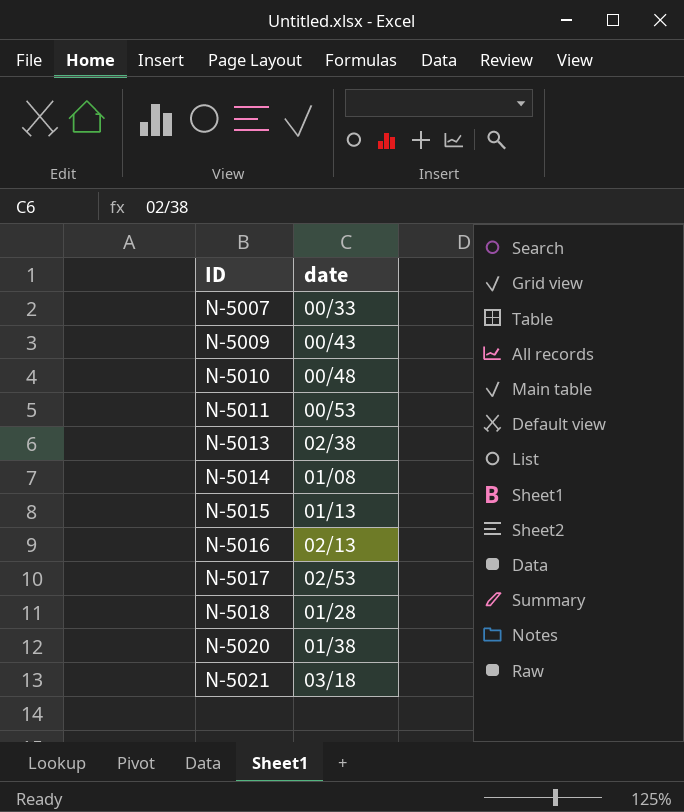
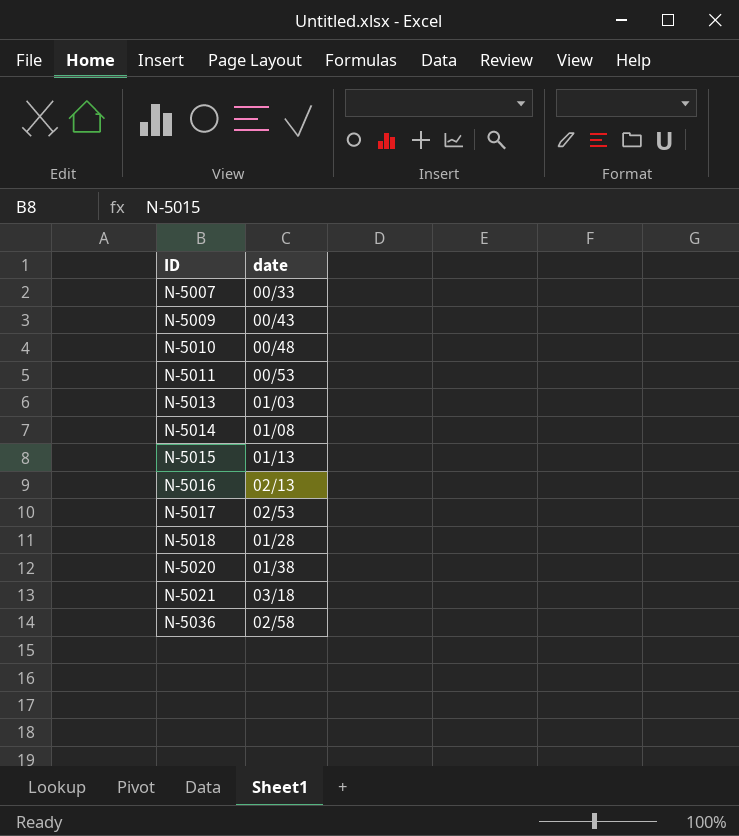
N-5013 | date: 02/38 -> 01/03
row N-5036: none -> 02/58

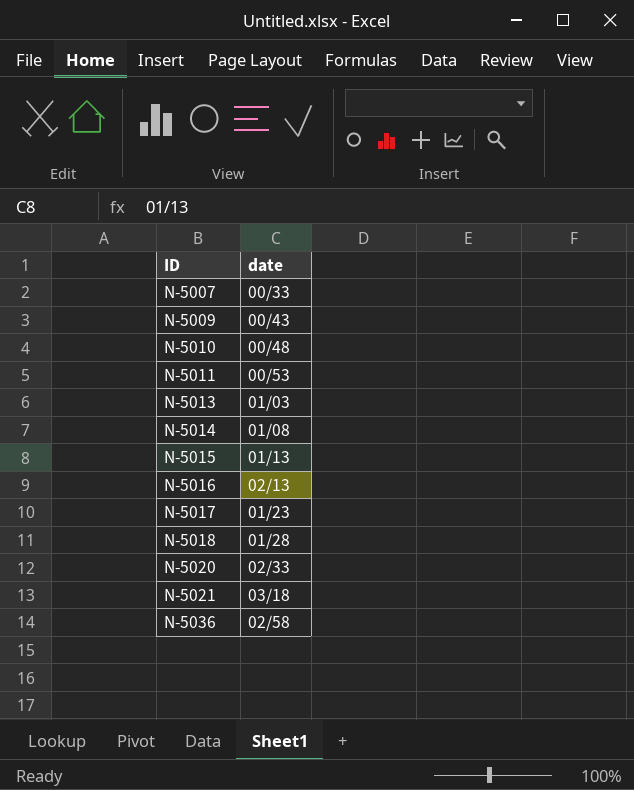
N-5017 | date: 02/53 -> 01/23
N-5020 | date: 01/38 -> 02/33

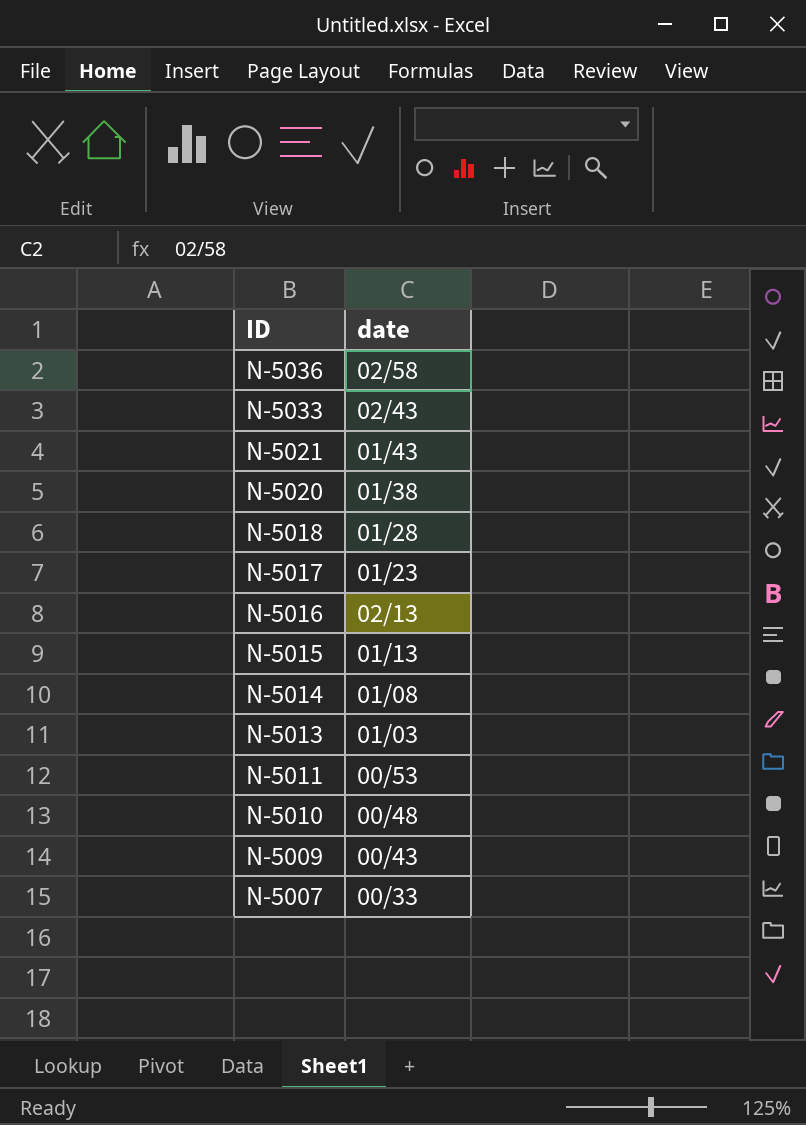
row order: ID ascending -> ID descending
row N-5033: none -> 02/43
N-5021 | date: 03/18 -> 01/43
N-5020 | date: 02/33 -> 01/38

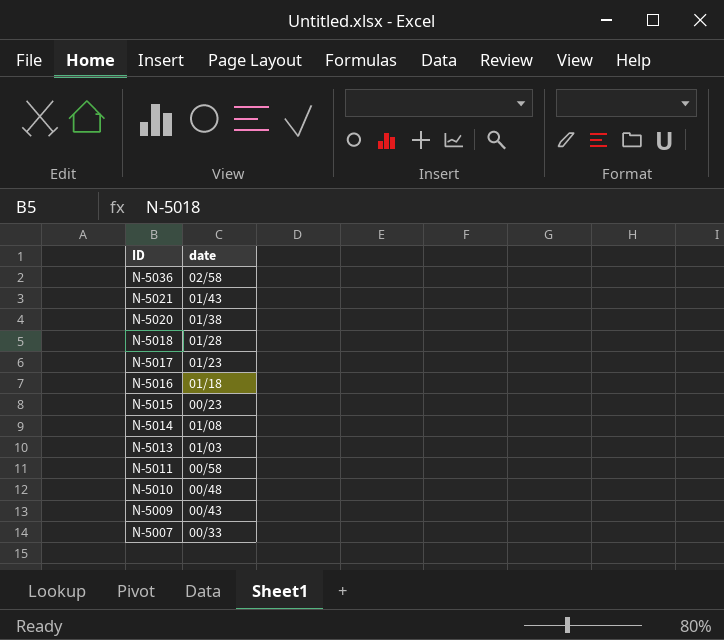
row N-5033: 02/43 -> none
N-5016 | date: 02/13 -> 01/18
N-5015 | date: 01/13 -> 00/23
N-5011 | date: 00/53 -> 00/58

